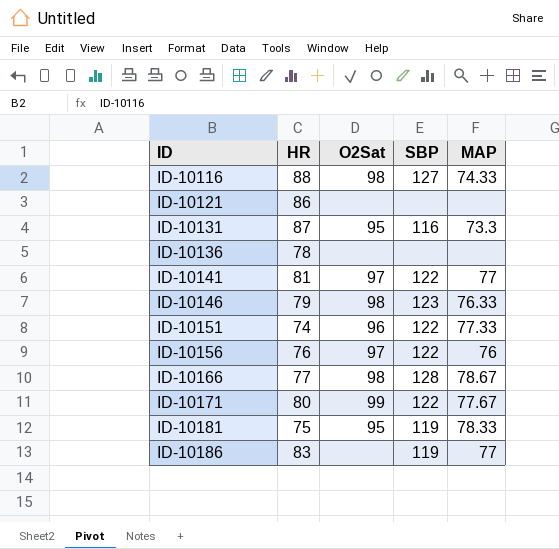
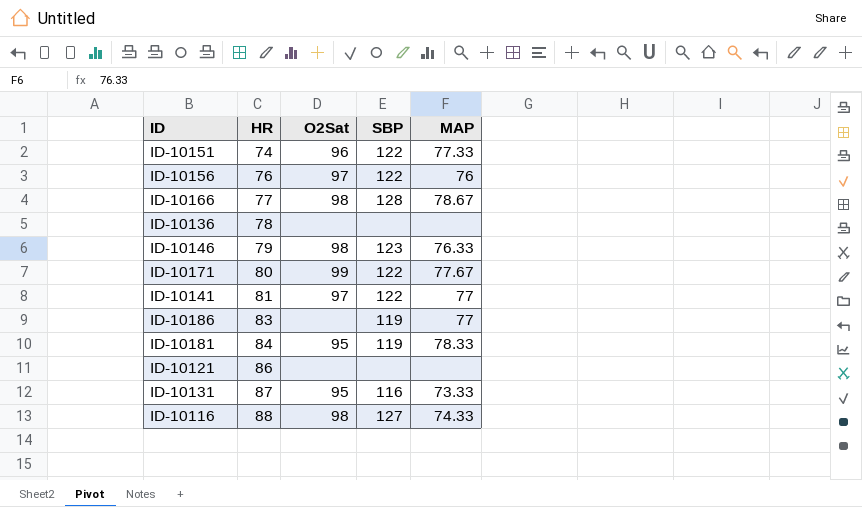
row order: ID ascending -> HR ascending
ID-10181 | HR: 75 -> 84
ID-10131 | MAP: 73.3 -> 73.33

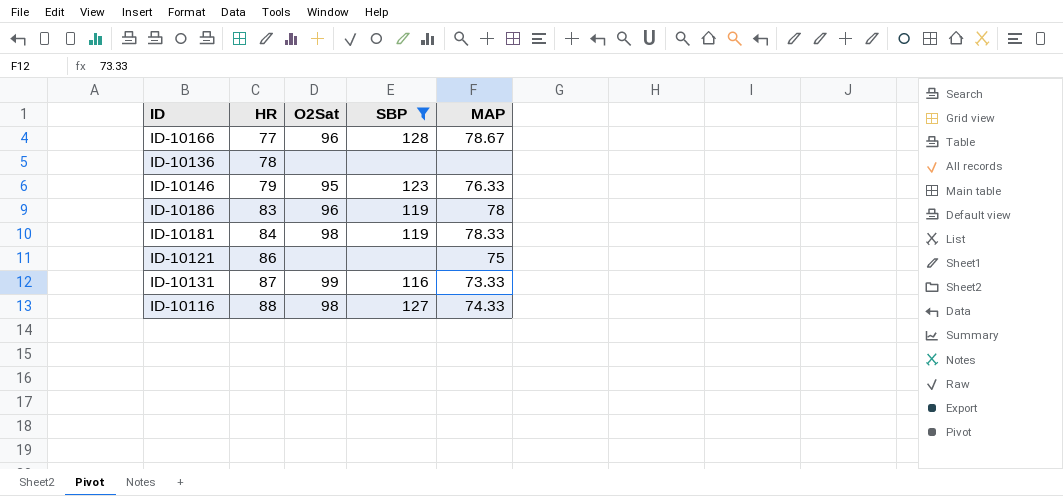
filter: none -> SBP != 122
ID-10166 | O2Sat: 98 -> 96
ID-10146 | O2Sat: 98 -> 95
ID-10186 | O2Sat: none -> 96
ID-10186 | MAP: 77 -> 78
ID-10181 | O2Sat: 95 -> 98
ID-10121 | MAP: none -> 75
ID-10131 | O2Sat: 95 -> 99

